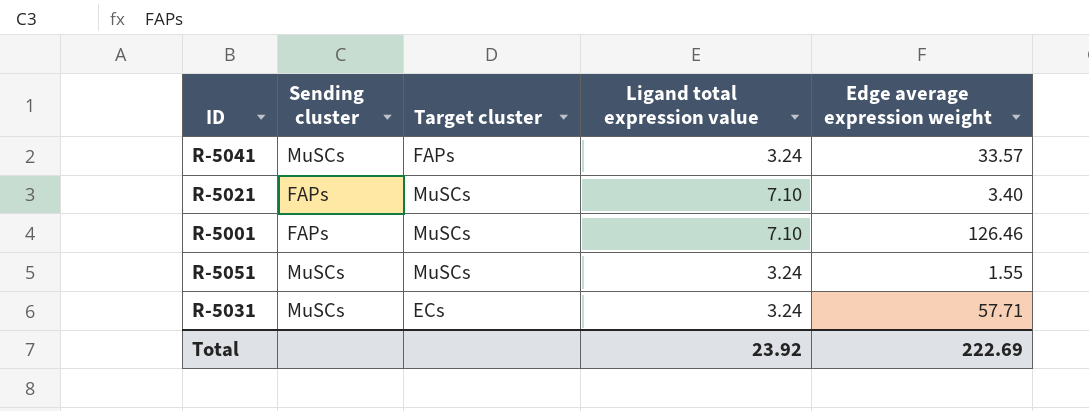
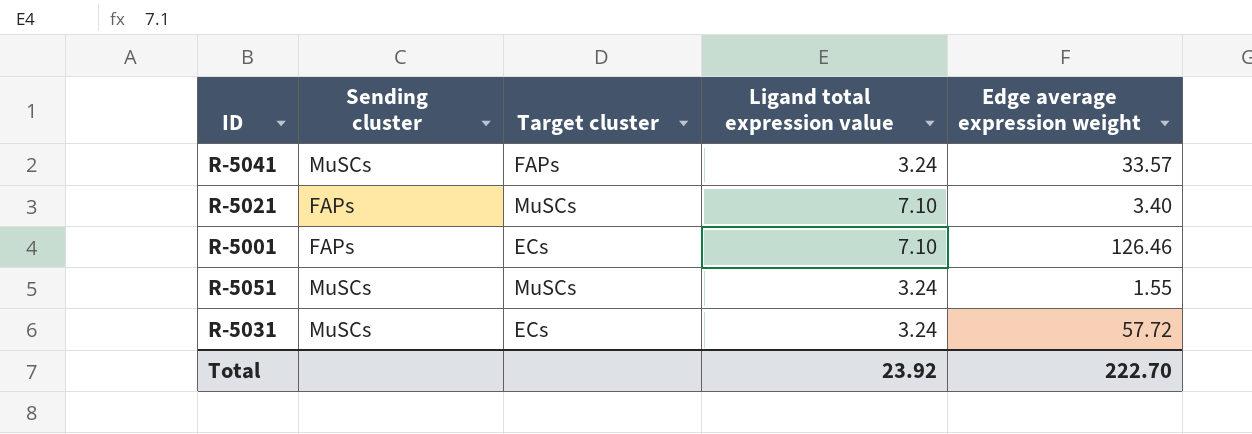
R-5001 | Target cluster: MuSCs -> ECs
R-5031 | Edge average expression weight: 57.71 -> 57.72
Total | Edge average expression weight: 222.69 -> 222.70

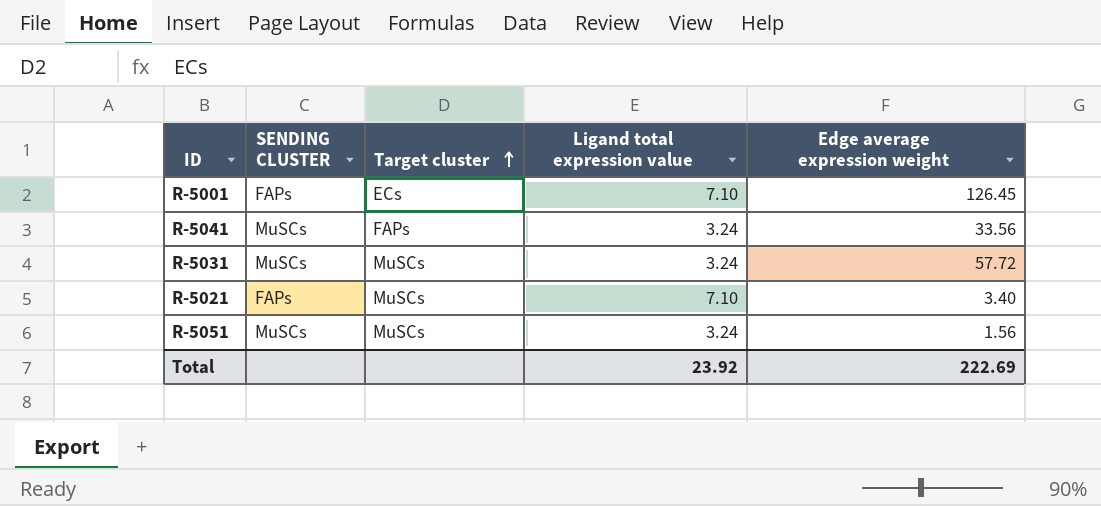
row order: none -> Target cluster ascending
column name: Sending cluster -> SENDING CLUSTER
R-5001 | Edge average expression weight: 126.46 -> 126.45
R-5041 | Edge average expression weight: 33.57 -> 33.56
R-5031 | Target cluster: ECs -> MuSCs
R-5051 | Edge average expression weight: 1.55 -> 1.56
Total | Edge average expression weight: 222.70 -> 222.69

